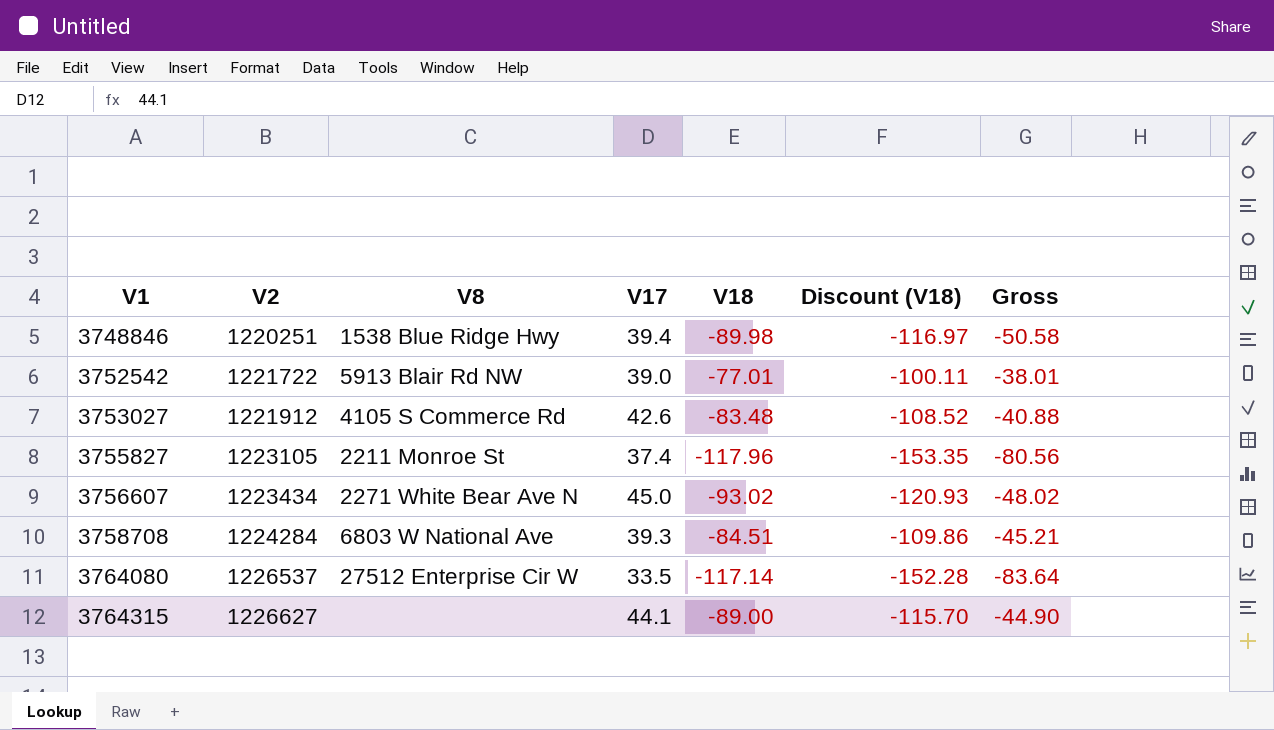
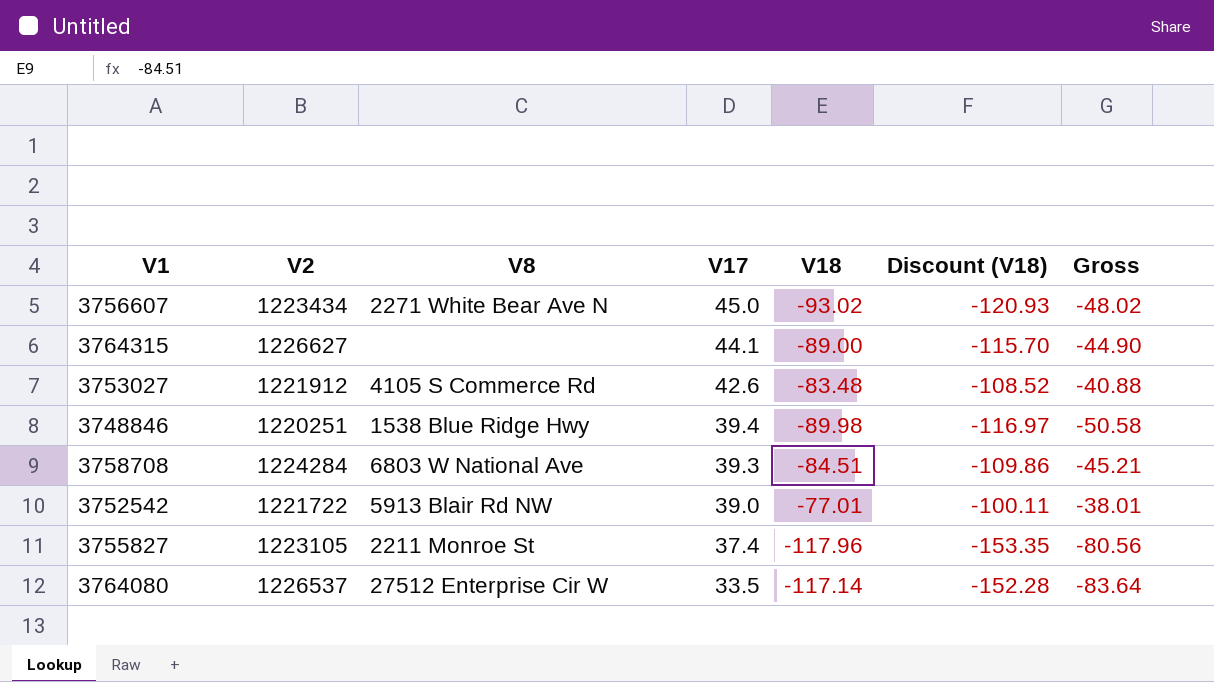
row order: V1 ascending -> V17 descending

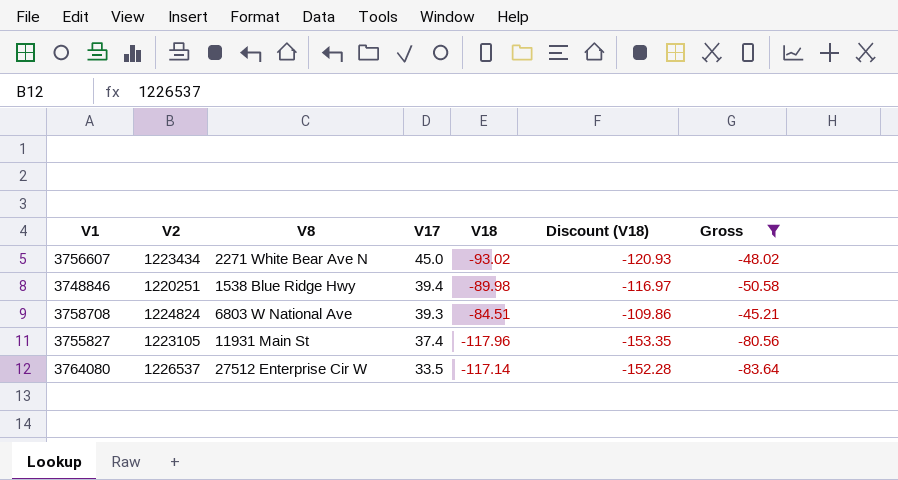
filter: none -> Gross <= -45.21
3758708 | V2: 1224284 -> 1224824
3755827 | V8: 2211 Monroe St -> 11931 Main St

